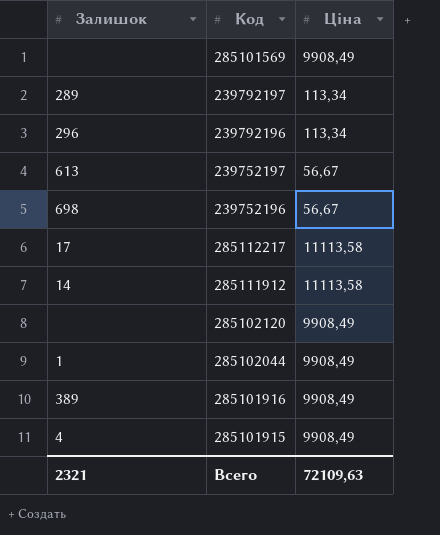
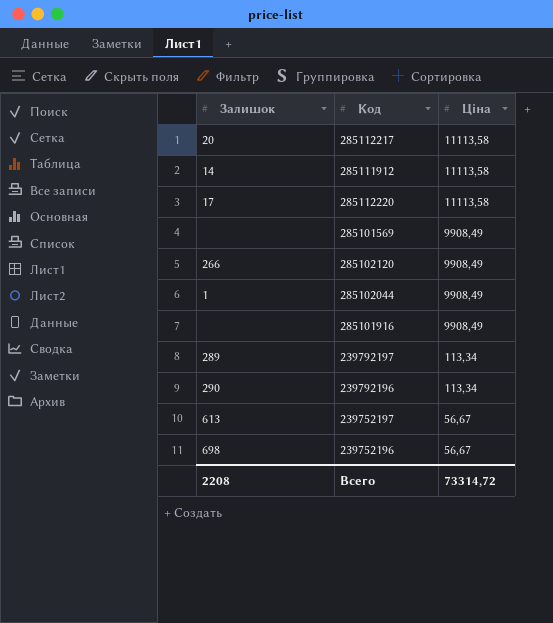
row order: none -> Ціна descending
row 285101915: 4 | 9908,49 -> none
285112217 | Залишок: 17 -> 20
row 285112220: none -> 17 | 11113,58
285102120 | Залишок: none -> 266
285101916 | Залишок: 389 -> none
239792196 | Залишок: 296 -> 290
Всего | Залишок: 2321 -> 2208
Всего | Ціна: 72109,63 -> 73314,72

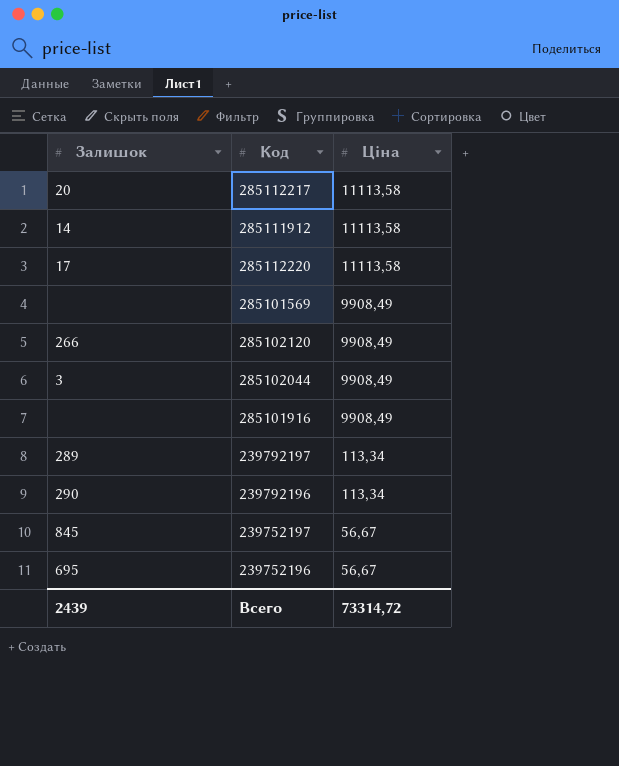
285102044 | Залишок: 1 -> 3
239752197 | Залишок: 613 -> 845
239752196 | Залишок: 698 -> 695
Всего | Залишок: 2208 -> 2439

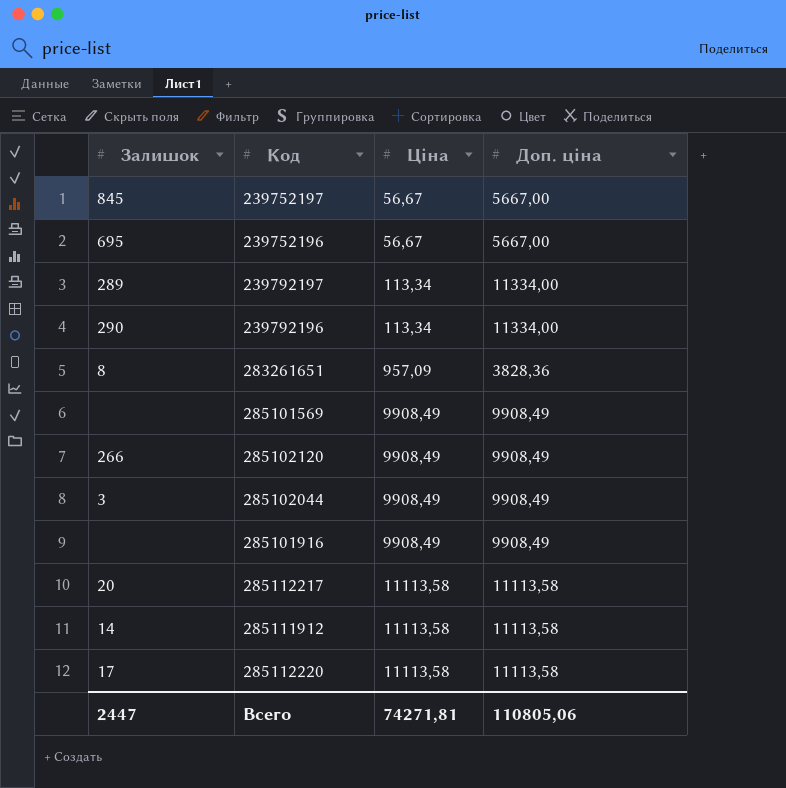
row order: Ціна descending -> Ціна ascending
column Доп. ціна | position: none -> 4
row 283261651: none -> 8 | 957,09 | 3828,36
Всего | Залишок: 2439 -> 2447
Всего | Ціна: 73314,72 -> 74271,81

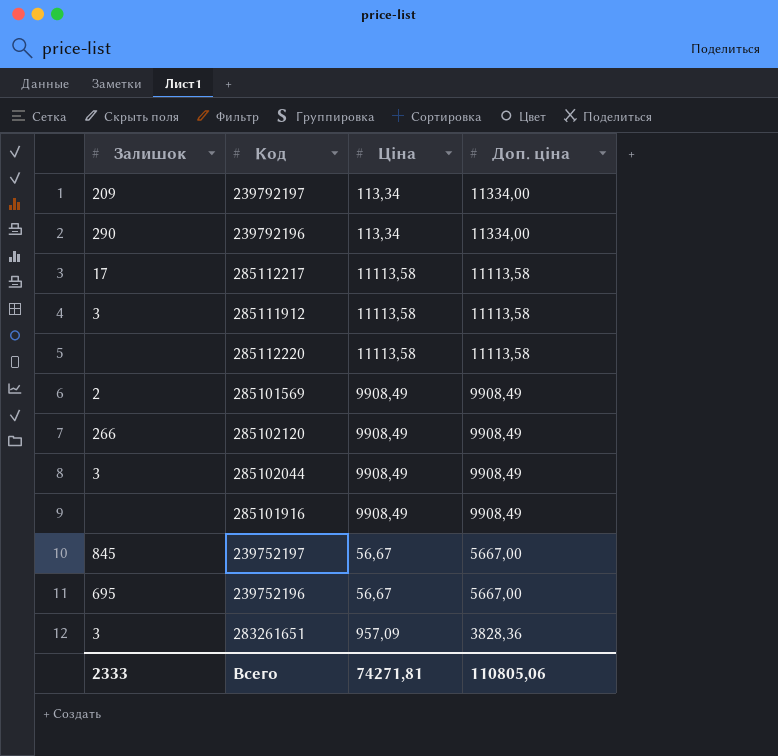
row order: Ціна ascending -> Доп. ціна descending
239792197 | Залишок: 289 -> 209
285112217 | Залишок: 20 -> 17
285111912 | Залишок: 14 -> 3
285112220 | Залишок: 17 -> none
285101569 | Залишок: none -> 2
283261651 | Залишок: 8 -> 3
Всего | Залишок: 2447 -> 2333

